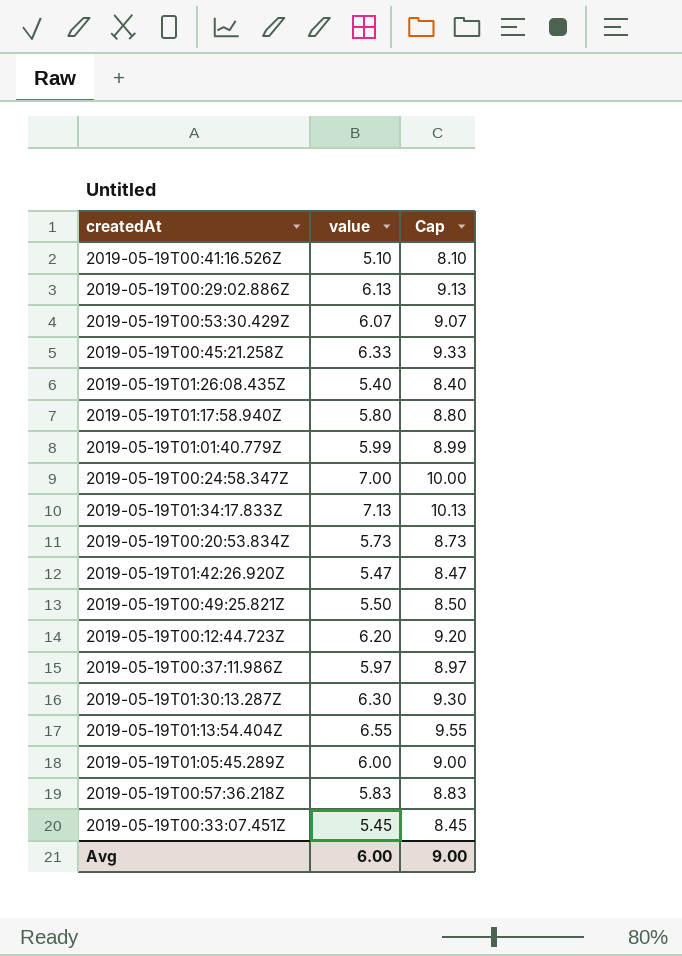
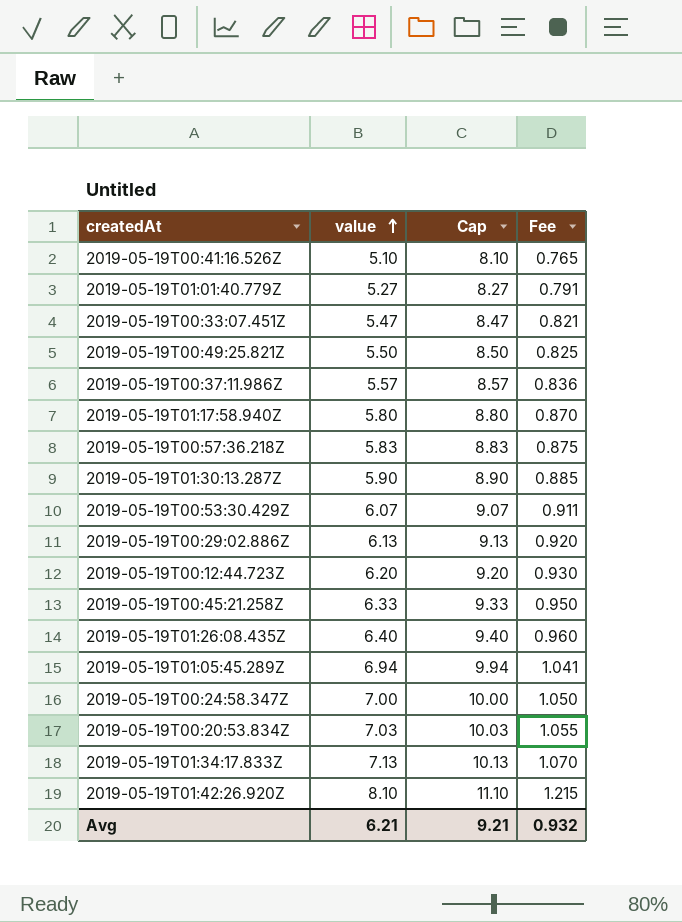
row order: none -> value ascending
column Fee | formula: none -> [value] * 0.15
row 2019-05-19T01:13:54.404Z: 6.55 | 9.55 -> none
2019-05-19T01:01:40.779Z | value: 5.99 -> 5.27
2019-05-19T01:01:40.779Z | Cap: 8.99 -> 8.27
2019-05-19T00:33:07.451Z | value: 5.45 -> 5.47
2019-05-19T00:33:07.451Z | Cap: 8.45 -> 8.47
2019-05-19T00:37:11.986Z | value: 5.97 -> 5.57
2019-05-19T00:37:11.986Z | Cap: 8.97 -> 8.57
2019-05-19T01:30:13.287Z | value: 6.30 -> 5.90
2019-05-19T01:30:13.287Z | Cap: 9.30 -> 8.90
2019-05-19T01:26:08.435Z | value: 5.40 -> 6.40
2019-05-19T01:26:08.435Z | Cap: 8.40 -> 9.40
2019-05-19T01:05:45.289Z | value: 6.00 -> 6.94
2019-05-19T01:05:45.289Z | Cap: 9.00 -> 9.94
2019-05-19T00:20:53.834Z | value: 5.73 -> 7.03
2019-05-19T00:20:53.834Z | Cap: 8.73 -> 10.03
2019-05-19T01:42:26.920Z | value: 5.47 -> 8.10
2019-05-19T01:42:26.920Z | Cap: 8.47 -> 11.10
Avg | value: 6.00 -> 6.21
Avg | Cap: 9.00 -> 9.21

